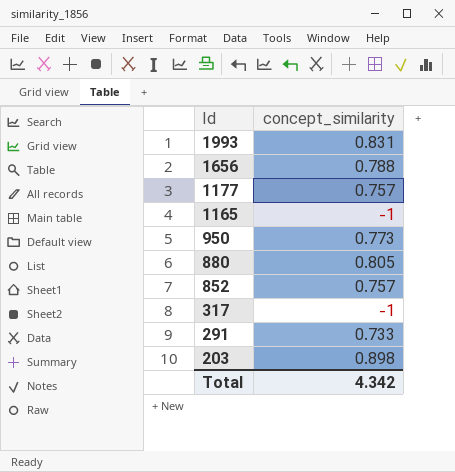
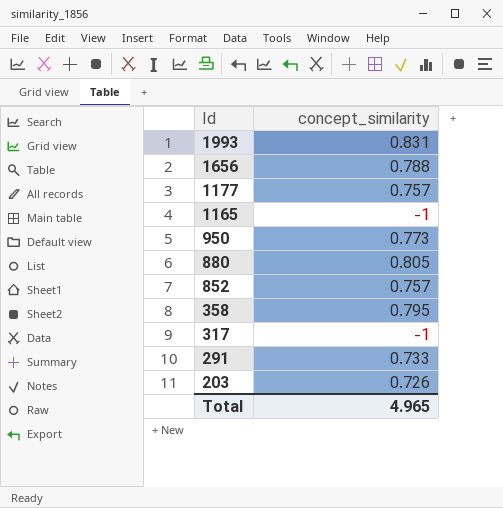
row 358: none -> 0.795
203 | concept_similarity: 0.898 -> 0.726
Total | concept_similarity: 4.342 -> 4.965

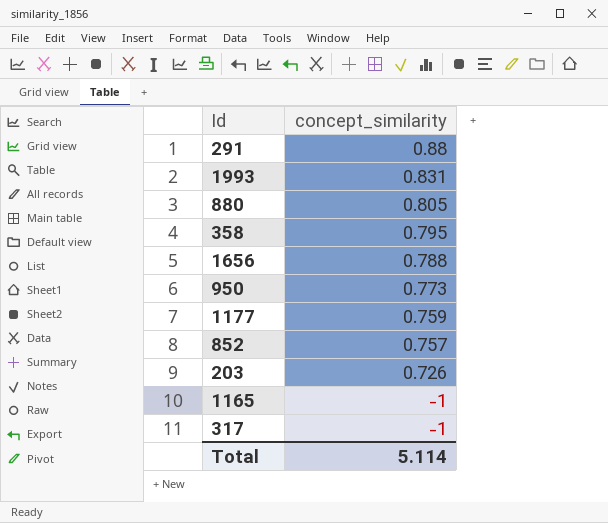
row order: Id descending -> concept_similarity descending
291 | concept_similarity: 0.733 -> 0.88
1177 | concept_similarity: 0.757 -> 0.759
Total | concept_similarity: 4.965 -> 5.114

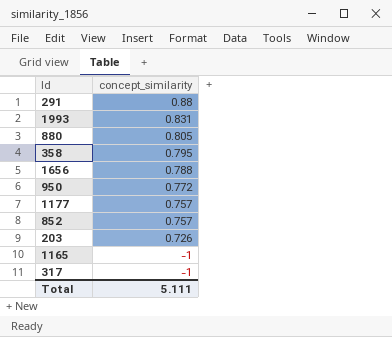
950 | concept_similarity: 0.773 -> 0.772
1177 | concept_similarity: 0.759 -> 0.757
Total | concept_similarity: 5.114 -> 5.111

